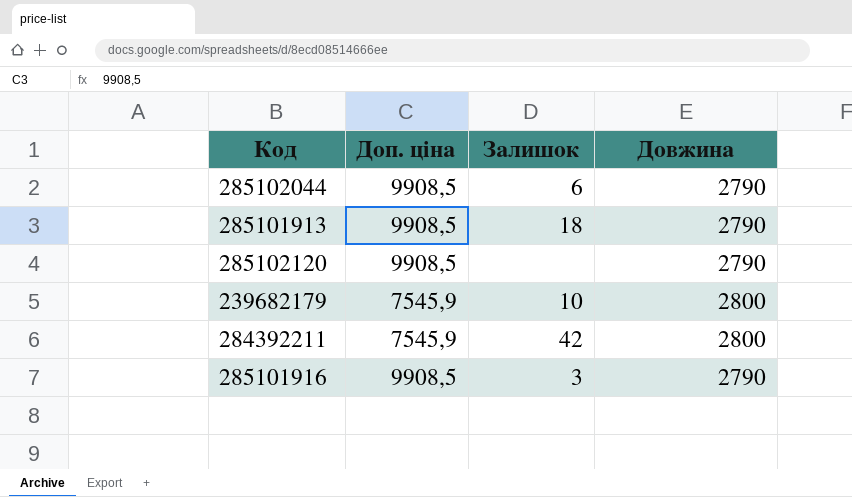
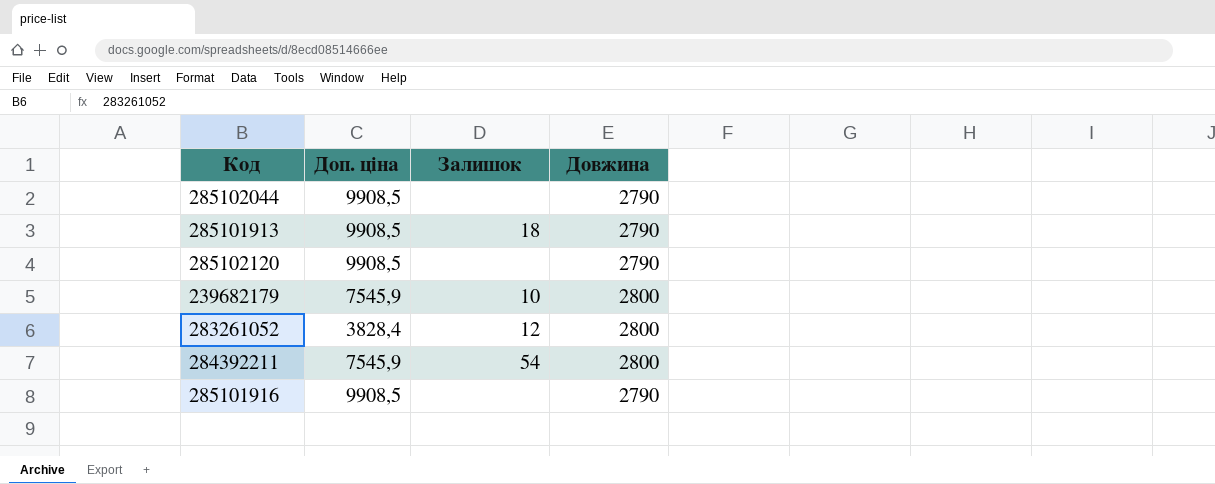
285102044 | Залишок: 6 -> none
row 283261052: none -> 3828,4 | 12 | 2800
284392211 | Залишок: 42 -> 54
285101916 | Залишок: 3 -> none

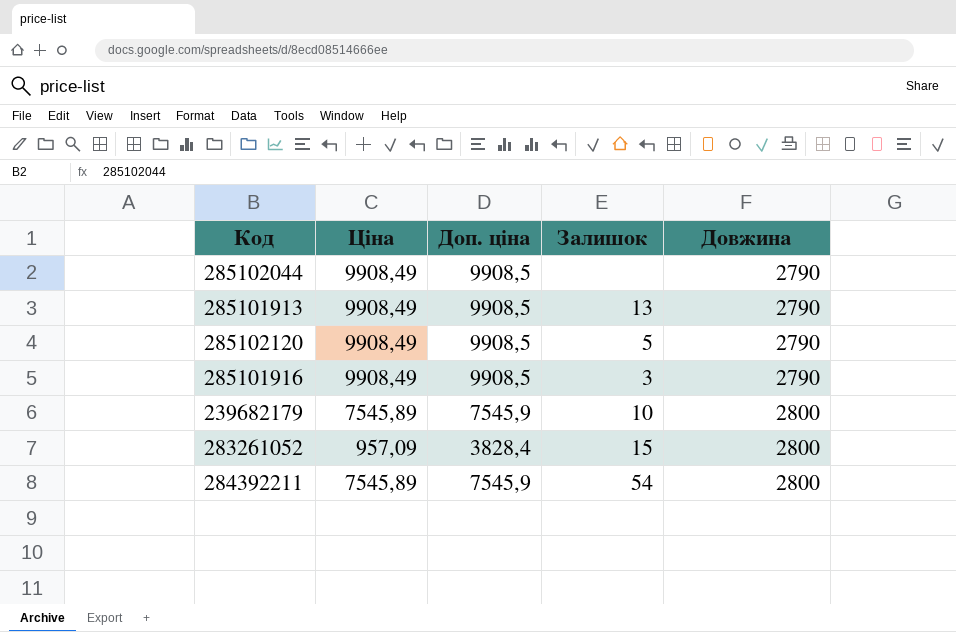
row order: none -> Довжина ascending
column Ціна | position: none -> 2
285101913 | Залишок: 18 -> 13
285102120 | Залишок: none -> 5
285101916 | Залишок: none -> 3
283261052 | Залишок: 12 -> 15

